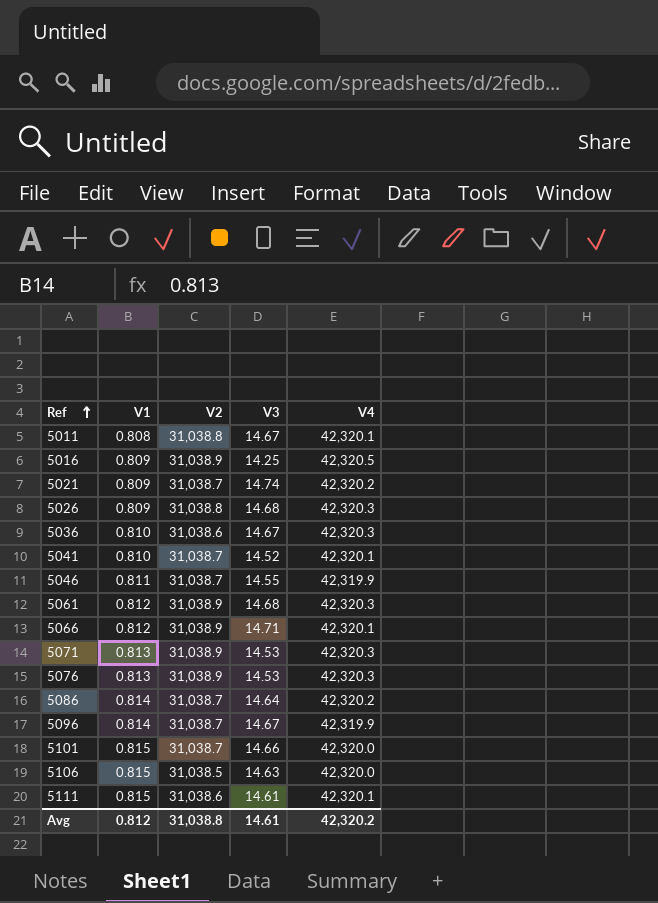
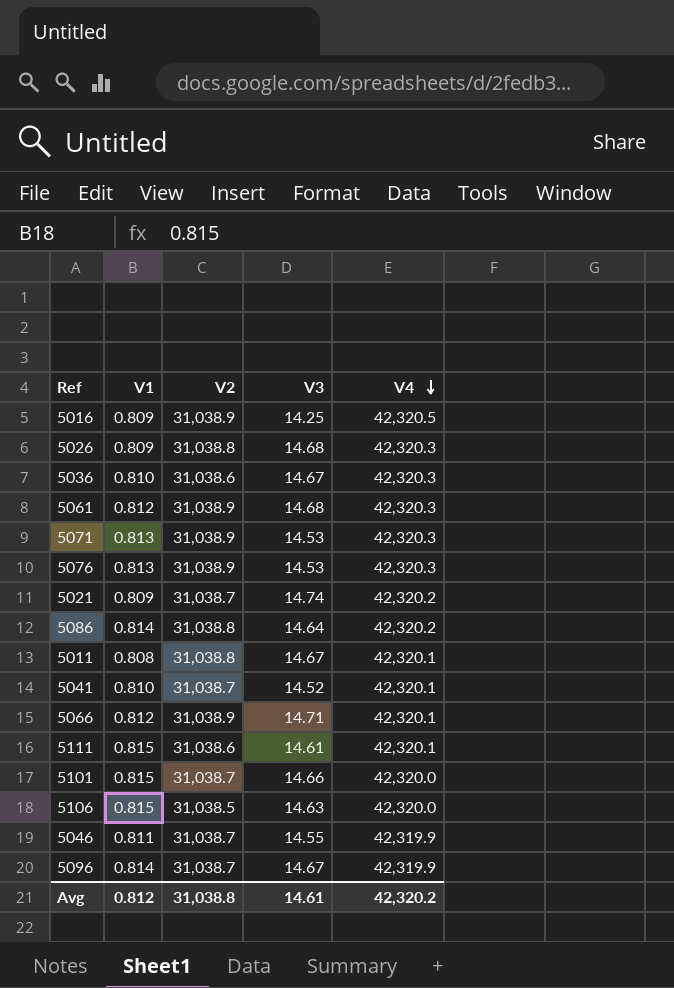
row order: Ref ascending -> V4 descending
5086 | V2: 31,038.7 -> 31,038.8

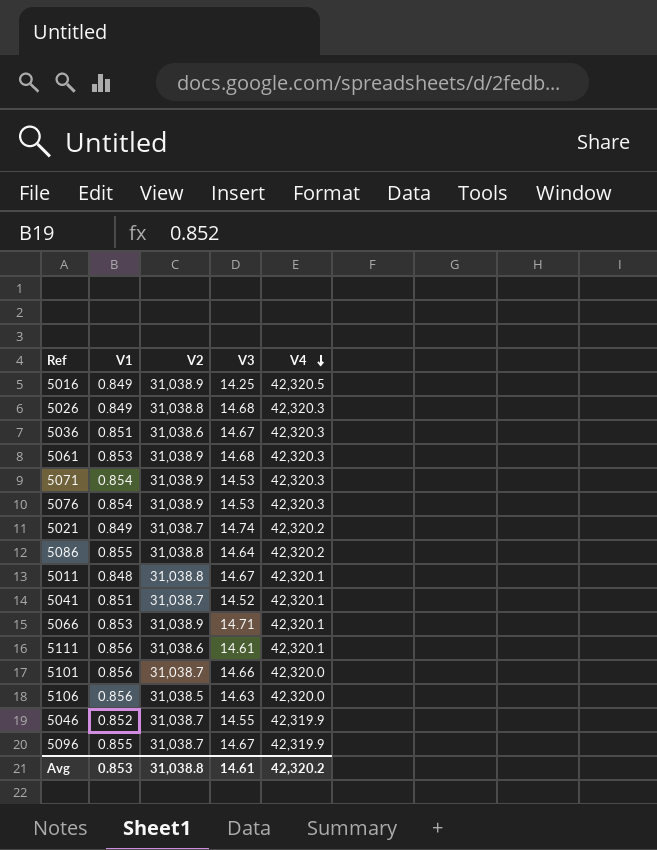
5016 | V1: 0.809 -> 0.849
5026 | V1: 0.809 -> 0.849
5036 | V1: 0.810 -> 0.851
5061 | V1: 0.812 -> 0.853
5071 | V1: 0.813 -> 0.854
5076 | V1: 0.813 -> 0.854
5021 | V1: 0.809 -> 0.849
5086 | V1: 0.814 -> 0.855
5011 | V1: 0.808 -> 0.848
5041 | V1: 0.810 -> 0.851
5066 | V1: 0.812 -> 0.853
5111 | V1: 0.815 -> 0.856
5101 | V1: 0.815 -> 0.856
5106 | V1: 0.815 -> 0.856
5046 | V1: 0.811 -> 0.852
5096 | V1: 0.814 -> 0.855
Avg | V1: 0.812 -> 0.853

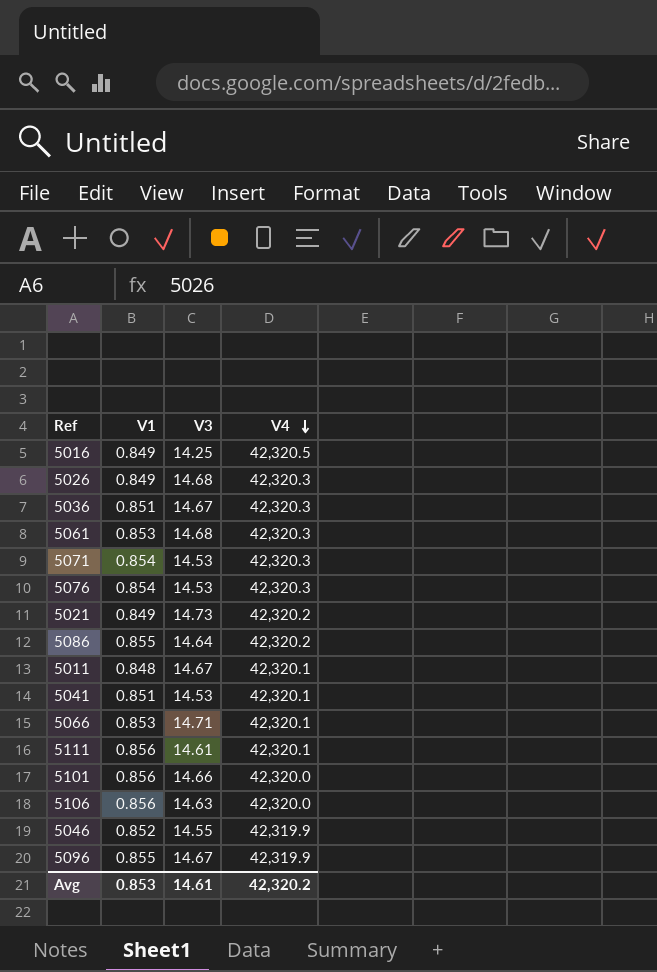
column V2 | position: 3 -> none
5021 | V3: 14.74 -> 14.73
5041 | V3: 14.52 -> 14.53

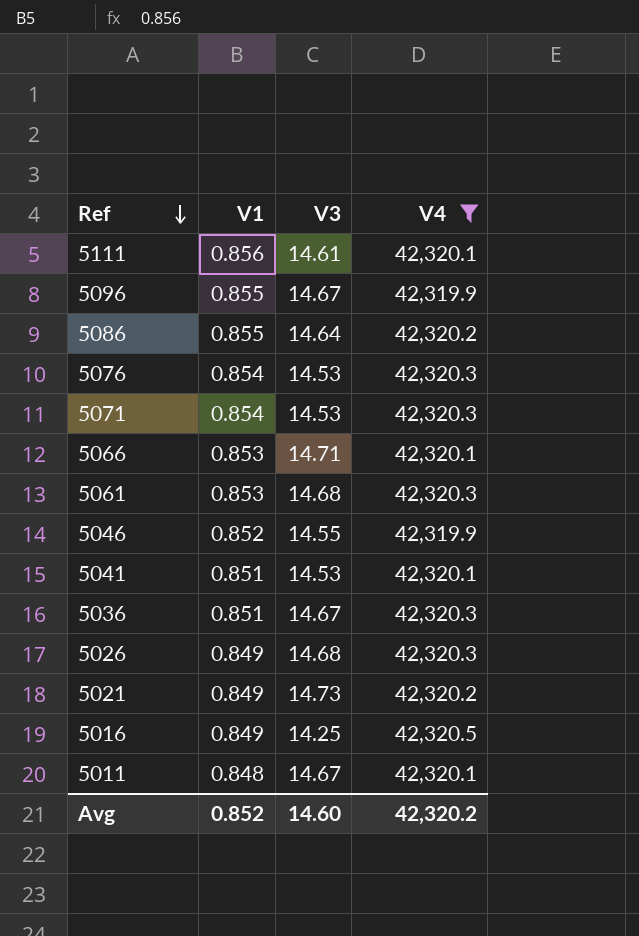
filter: none -> V4 != 42,320.0
row order: V4 descending -> Ref descending
Avg | V1: 0.853 -> 0.852
Avg | V3: 14.61 -> 14.60

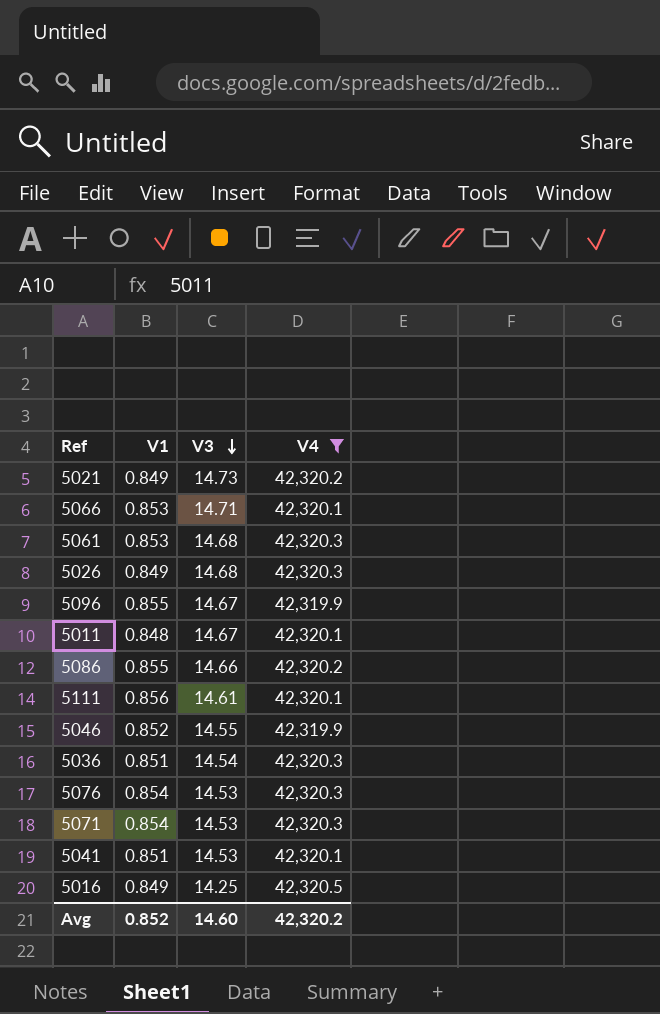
row order: Ref descending -> V3 descending
5086 | V3: 14.64 -> 14.66
5036 | V3: 14.67 -> 14.54

